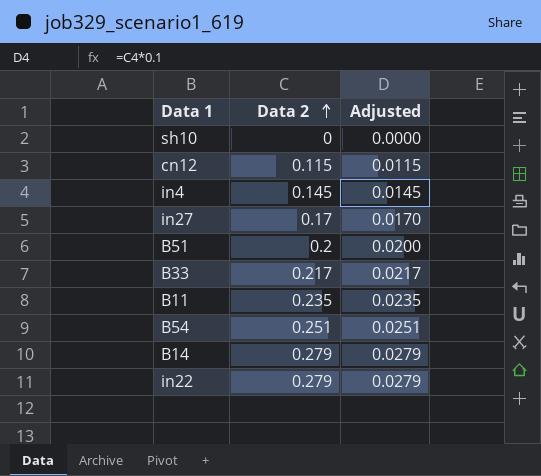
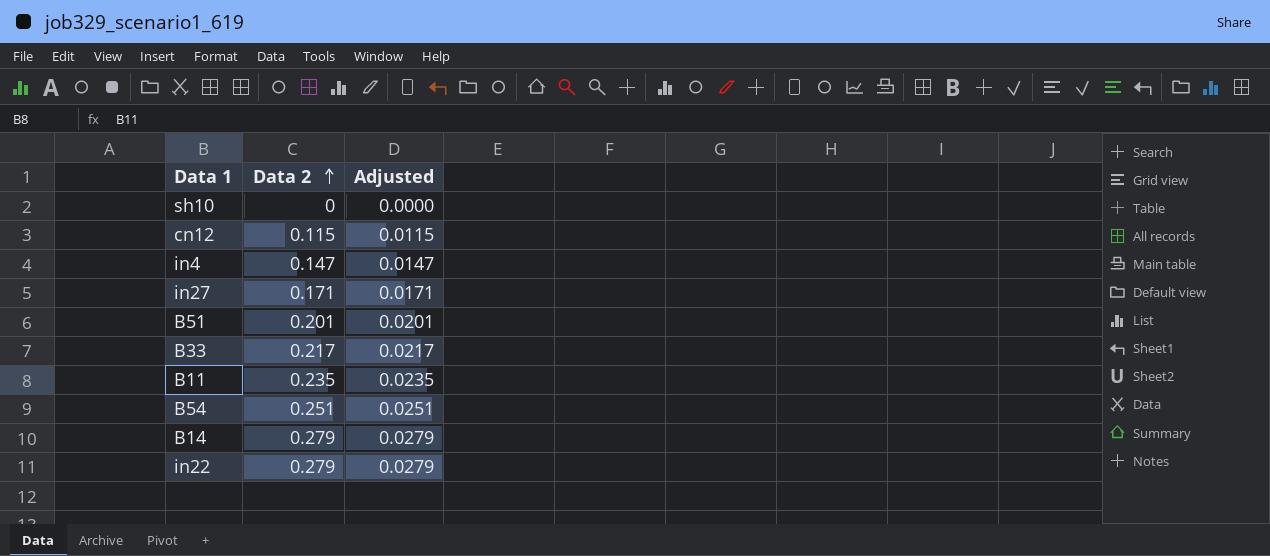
in4 | Data 2: 0.145 -> 0.147
in4 | Adjusted: 0.0145 -> 0.0147
in27 | Data 2: 0.17 -> 0.171
in27 | Adjusted: 0.0170 -> 0.0171
B51 | Data 2: 0.2 -> 0.201
B51 | Adjusted: 0.0200 -> 0.0201

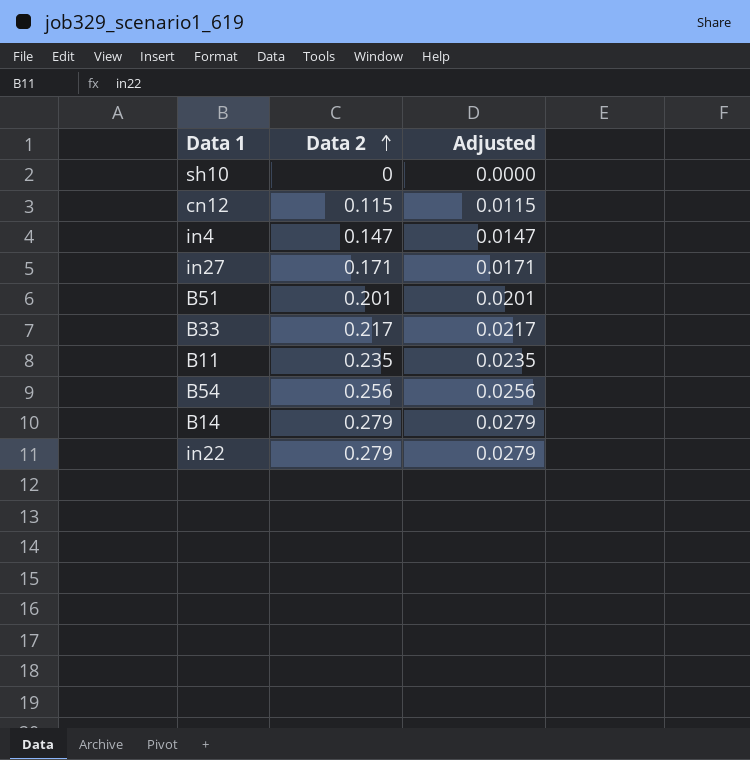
B54 | Data 2: 0.251 -> 0.256
B54 | Adjusted: 0.0251 -> 0.0256

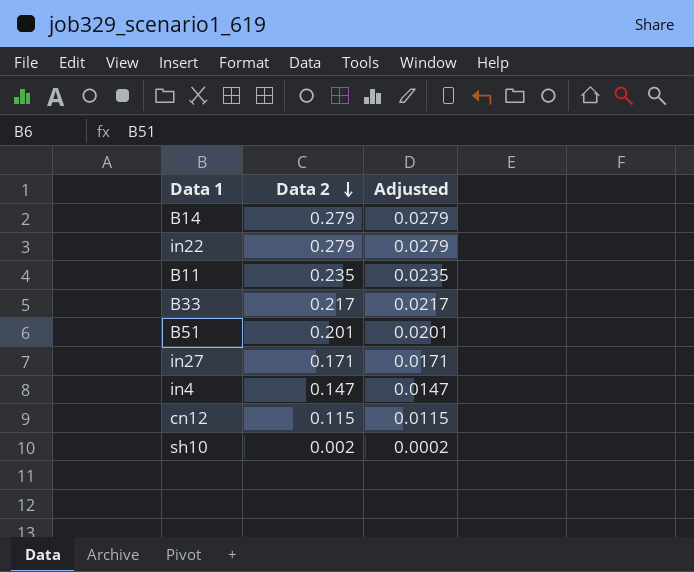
row order: Data 2 ascending -> Data 2 descending
row B54: 0.256 | 0.0256 -> none
sh10 | Data 2: 0 -> 0.002
sh10 | Adjusted: 0.0000 -> 0.0002

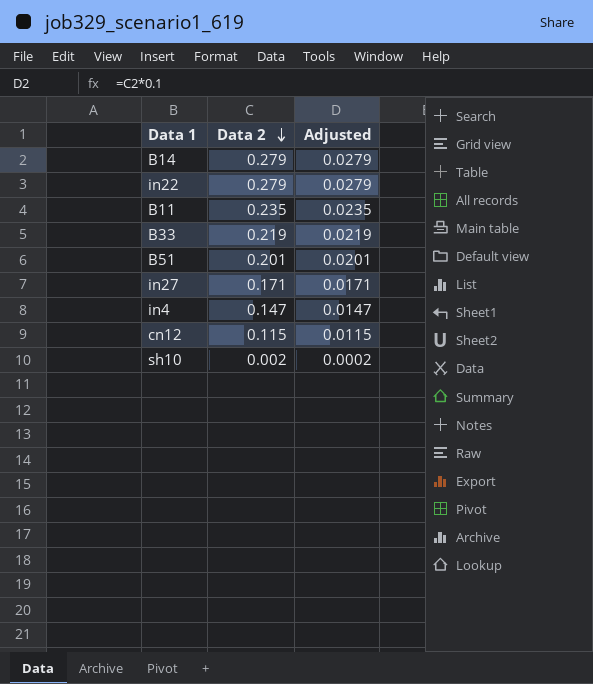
B33 | Data 2: 0.217 -> 0.219
B33 | Adjusted: 0.0217 -> 0.0219

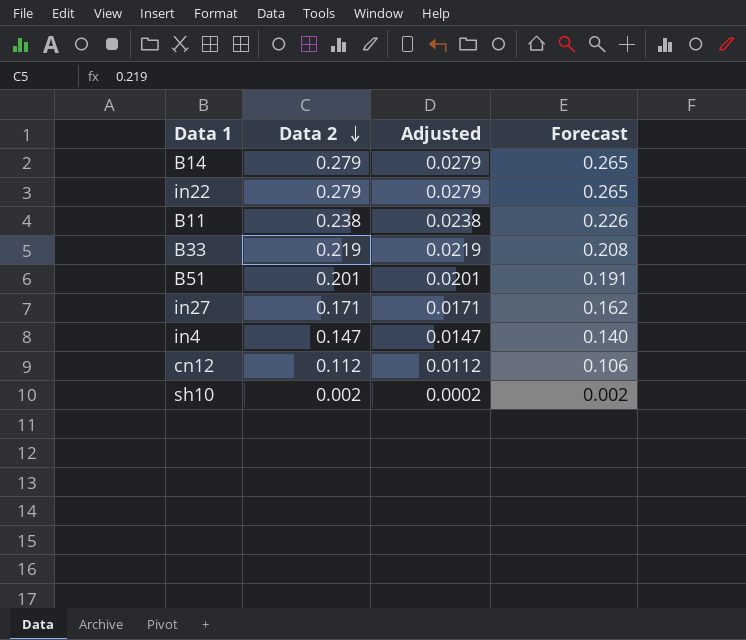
column Forecast | formula: none -> [Data 2] * 0.95
B11 | Data 2: 0.235 -> 0.238
B11 | Adjusted: 0.0235 -> 0.0238
cn12 | Data 2: 0.115 -> 0.112
cn12 | Adjusted: 0.0115 -> 0.0112

